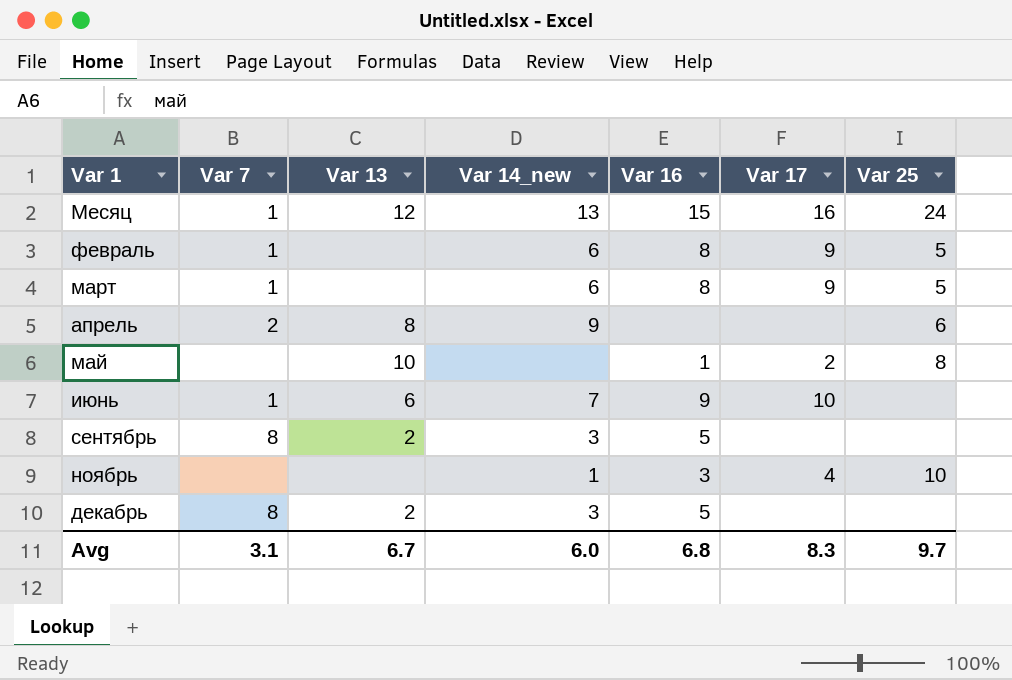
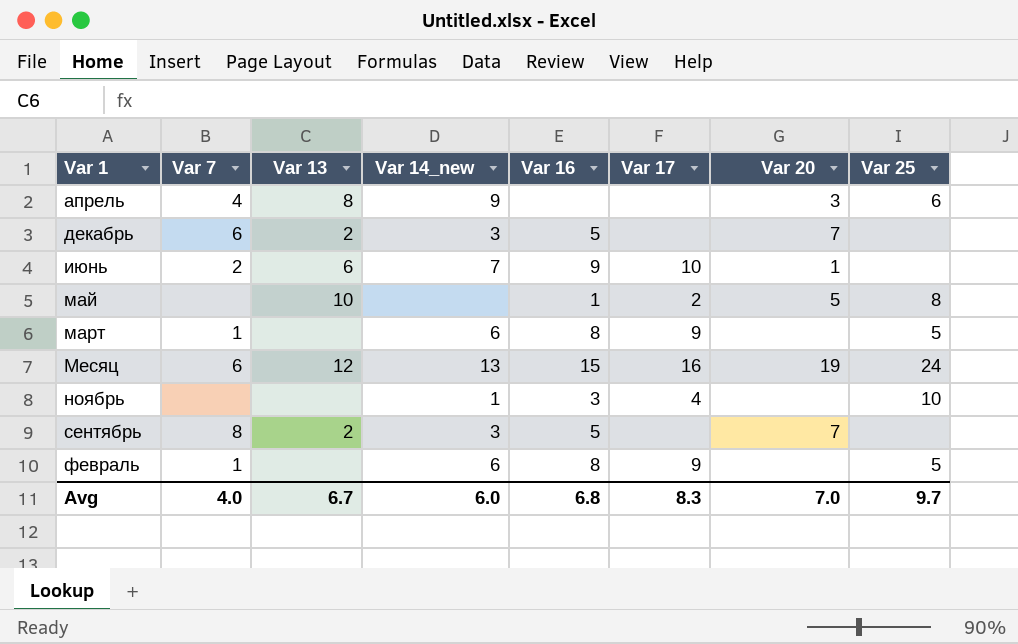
row order: none -> Var 1 ascending
column Var 20 | position: none -> 7
апрель | Var 7: 2 -> 4
декабрь | Var 7: 8 -> 6
июнь | Var 7: 1 -> 2
Месяц | Var 7: 1 -> 6
Avg | Var 7: 3.1 -> 4.0

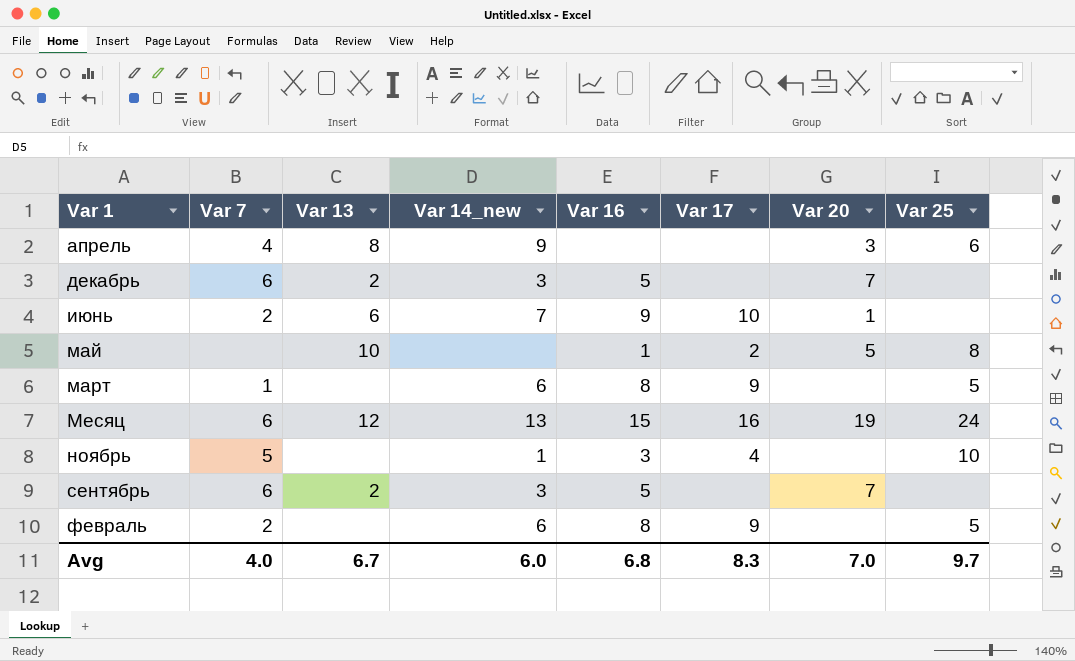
ноябрь | Var 7: none -> 5
сентябрь | Var 7: 8 -> 6
февраль | Var 7: 1 -> 2

